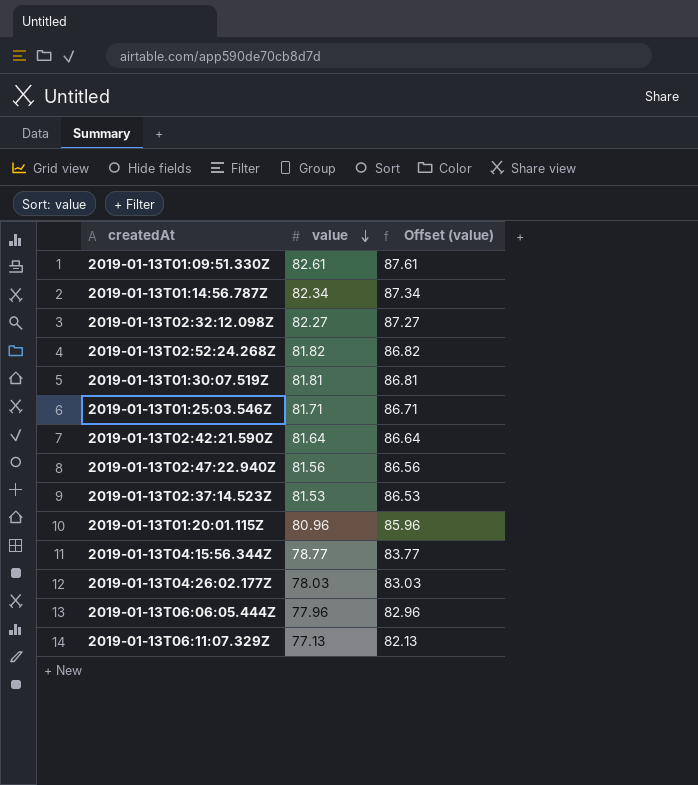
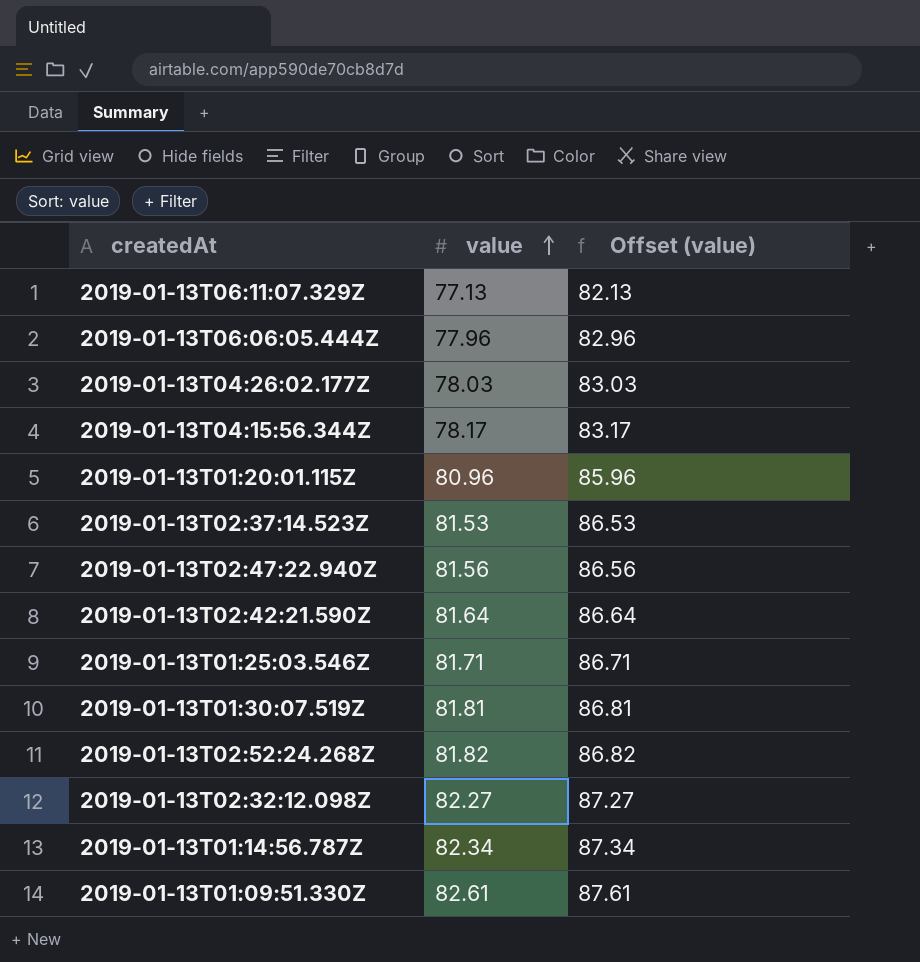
row order: value descending -> value ascending
2019-01-13T04:15:56.344Z | value: 78.77 -> 78.17
2019-01-13T04:15:56.344Z | Offset (value): 83.77 -> 83.17

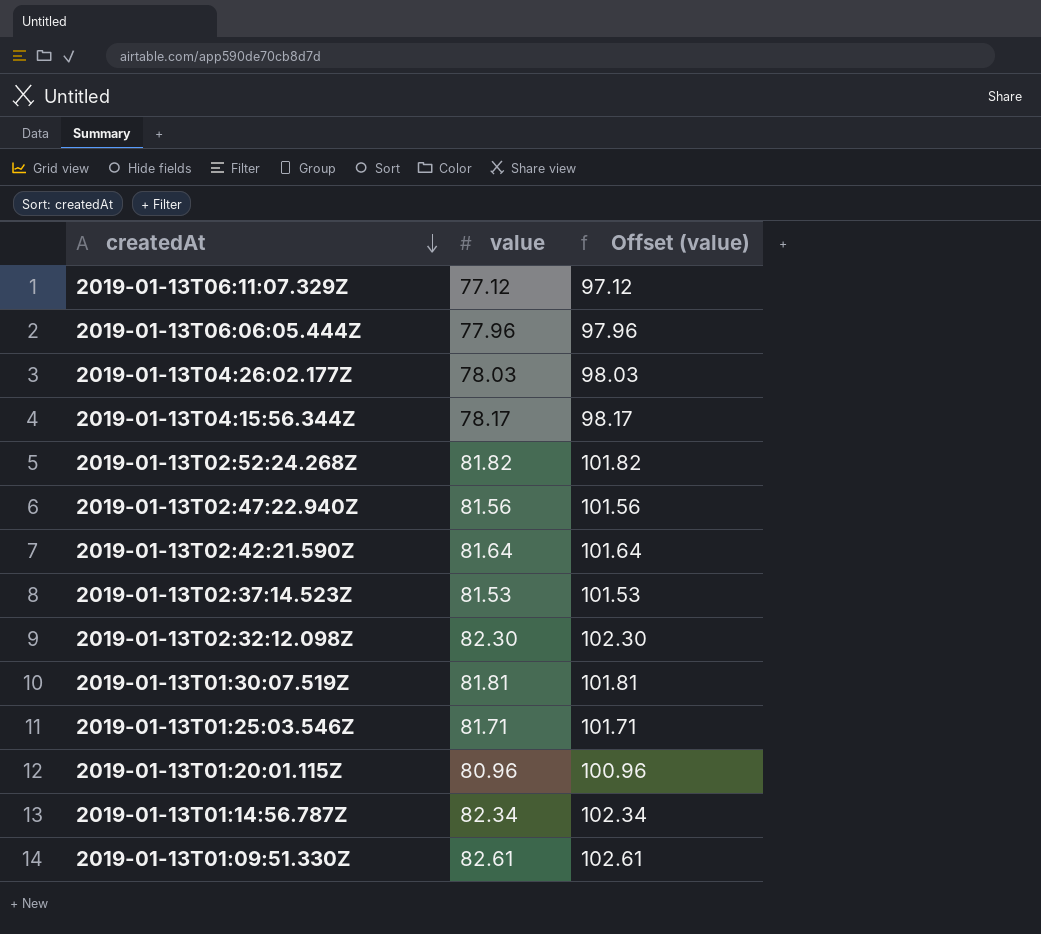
row order: value ascending -> createdAt descending
column Offset (value) | formula: [value] + 5 -> [value] + 20
2019-01-13T06:11:07.329Z | value: 77.13 -> 77.12
2019-01-13T02:32:12.098Z | value: 82.27 -> 82.30

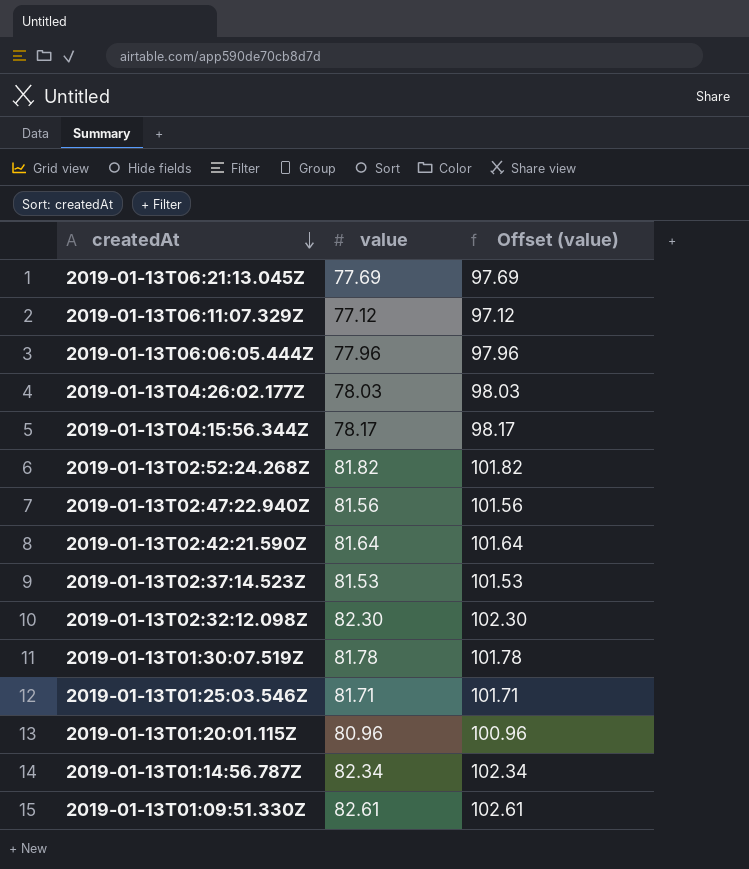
row 2019-01-13T06:21:13.045Z: none -> 77.69 | 97.69
2019-01-13T01:30:07.519Z | value: 81.81 -> 81.78
2019-01-13T01:30:07.519Z | Offset (value): 101.81 -> 101.78

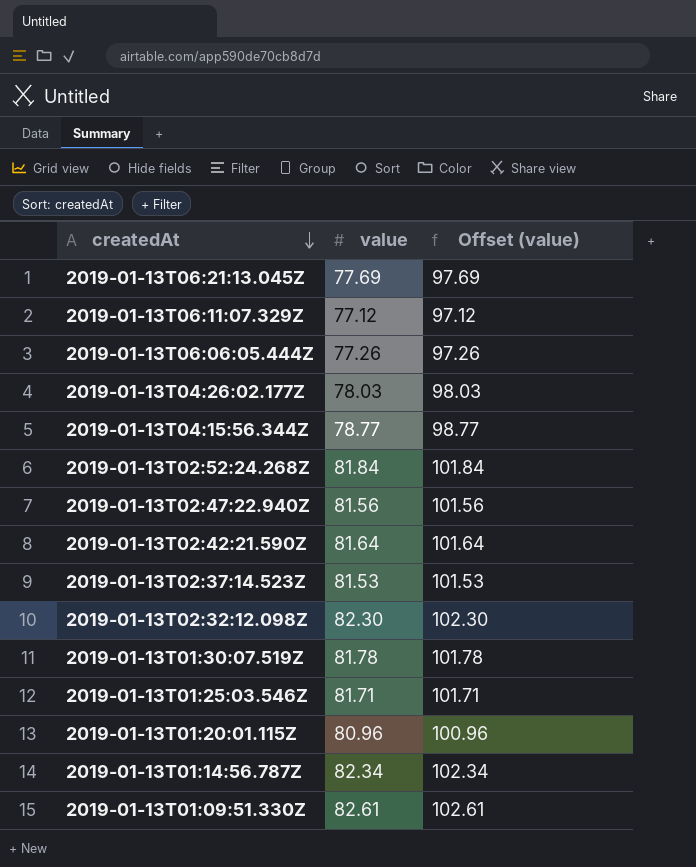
2019-01-13T06:06:05.444Z | value: 77.96 -> 77.26
2019-01-13T06:06:05.444Z | Offset (value): 97.96 -> 97.26
2019-01-13T04:15:56.344Z | value: 78.17 -> 78.77
2019-01-13T04:15:56.344Z | Offset (value): 98.17 -> 98.77
2019-01-13T02:52:24.268Z | value: 81.82 -> 81.84
2019-01-13T02:52:24.268Z | Offset (value): 101.82 -> 101.84

